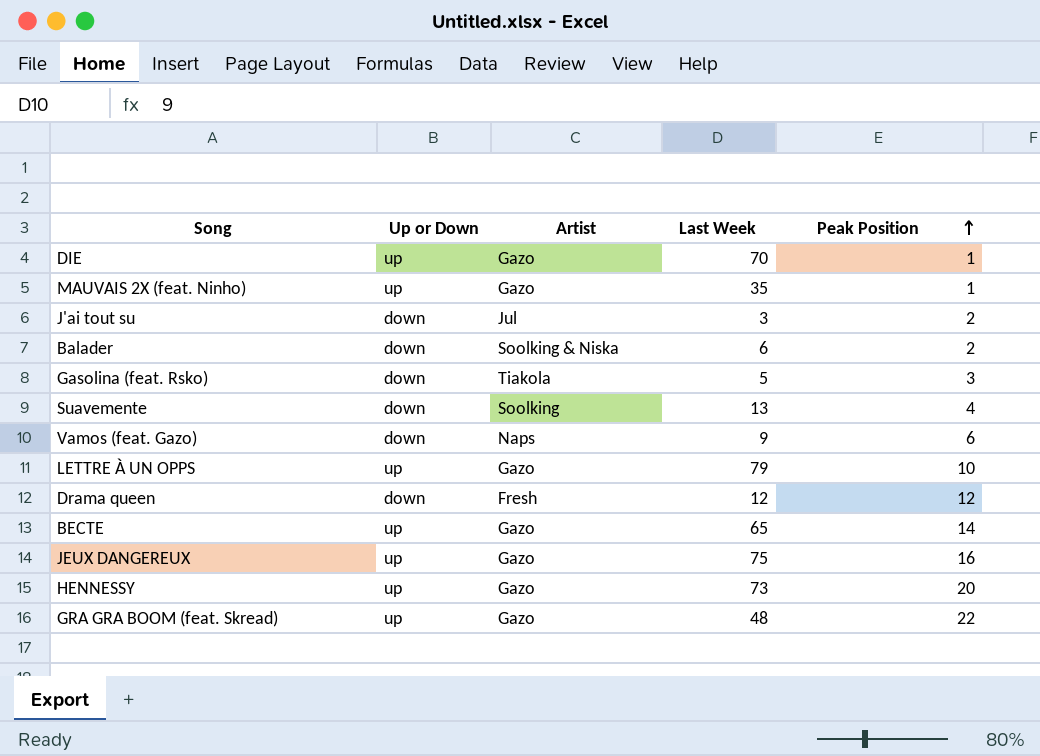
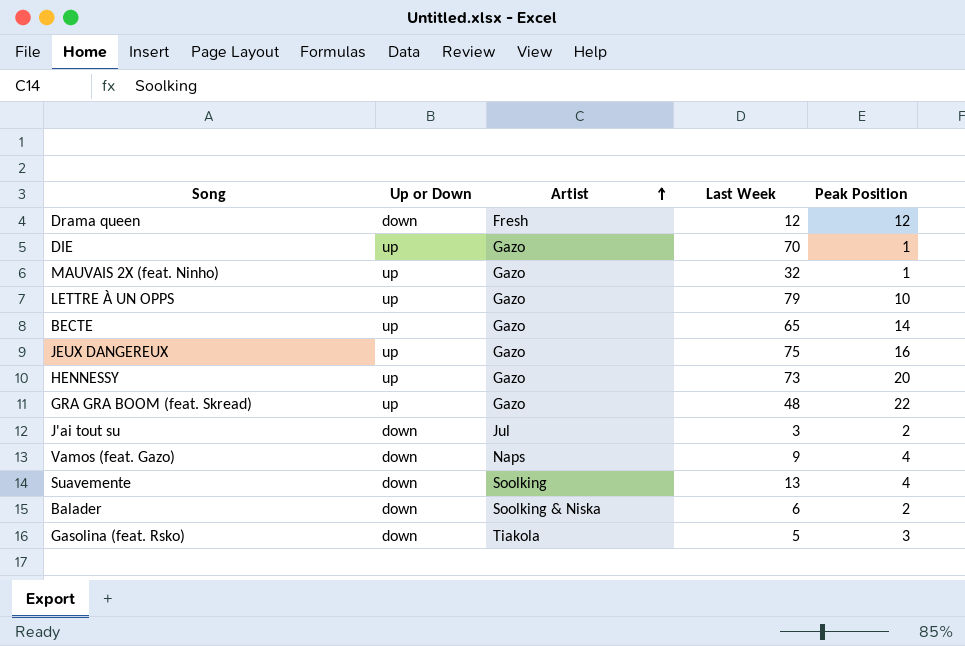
row order: Peak Position ascending -> Artist ascending
MAUVAIS 2X (feat. Ninho) | Last Week: 35 -> 32
Vamos (feat. Gazo) | Peak Position: 6 -> 4

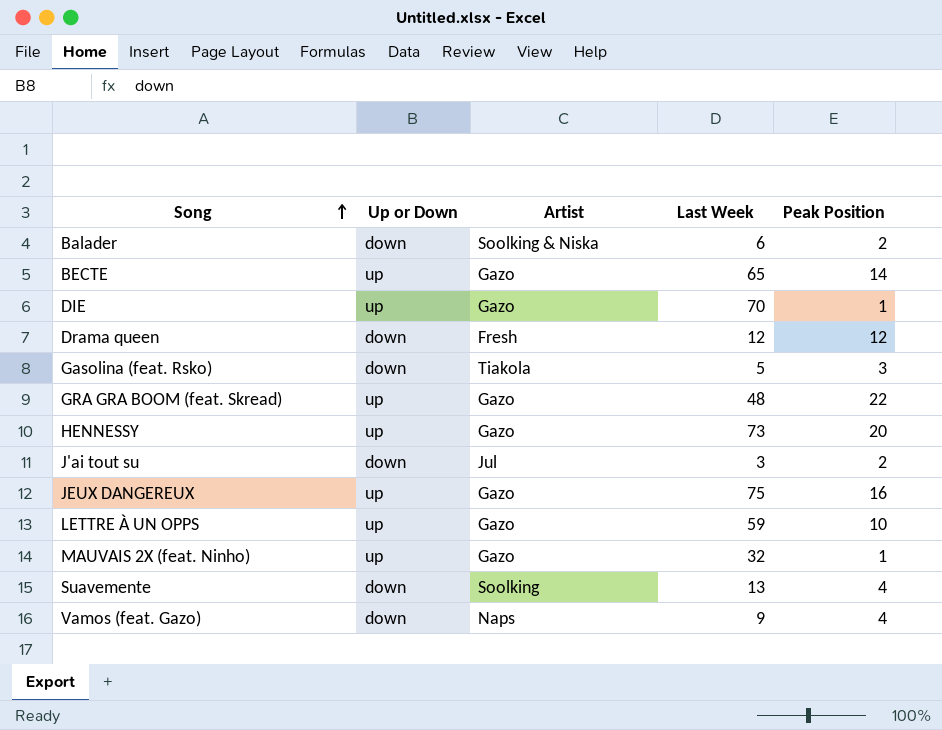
row order: Artist ascending -> Song ascending
LETTRE À UN OPPS | Last Week: 79 -> 59

